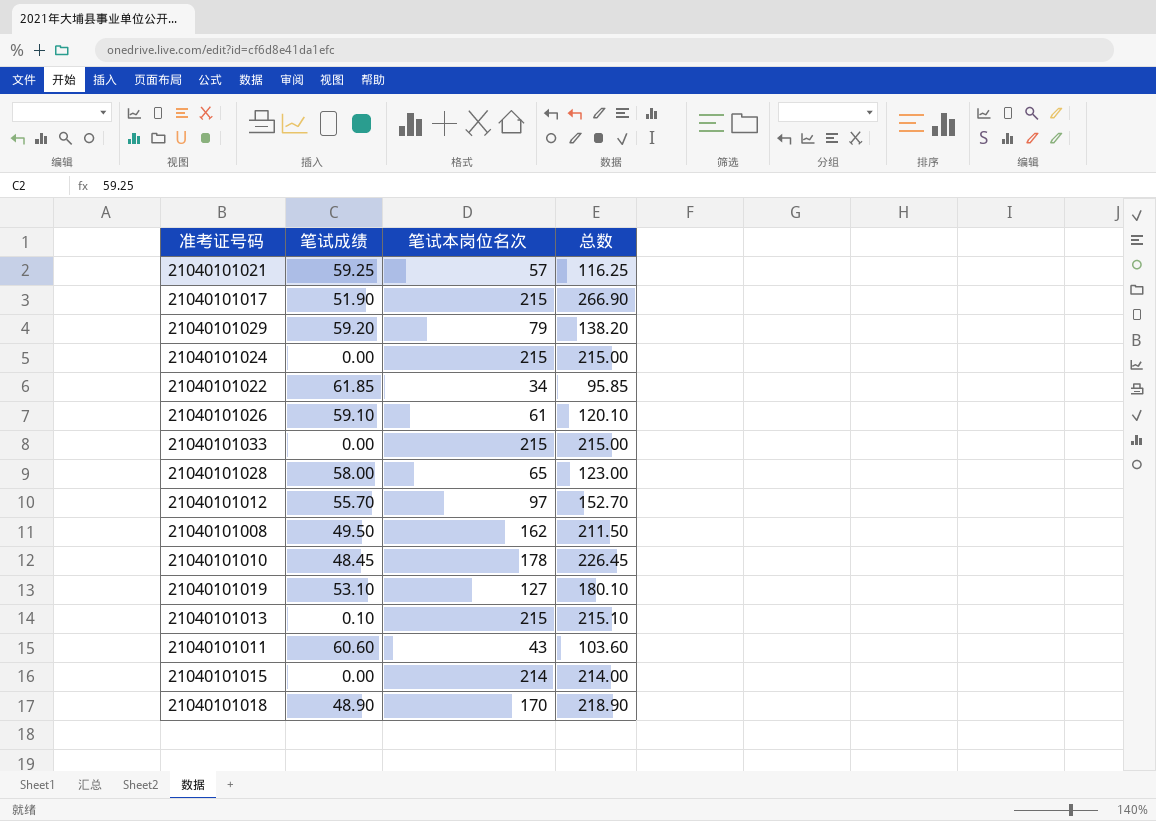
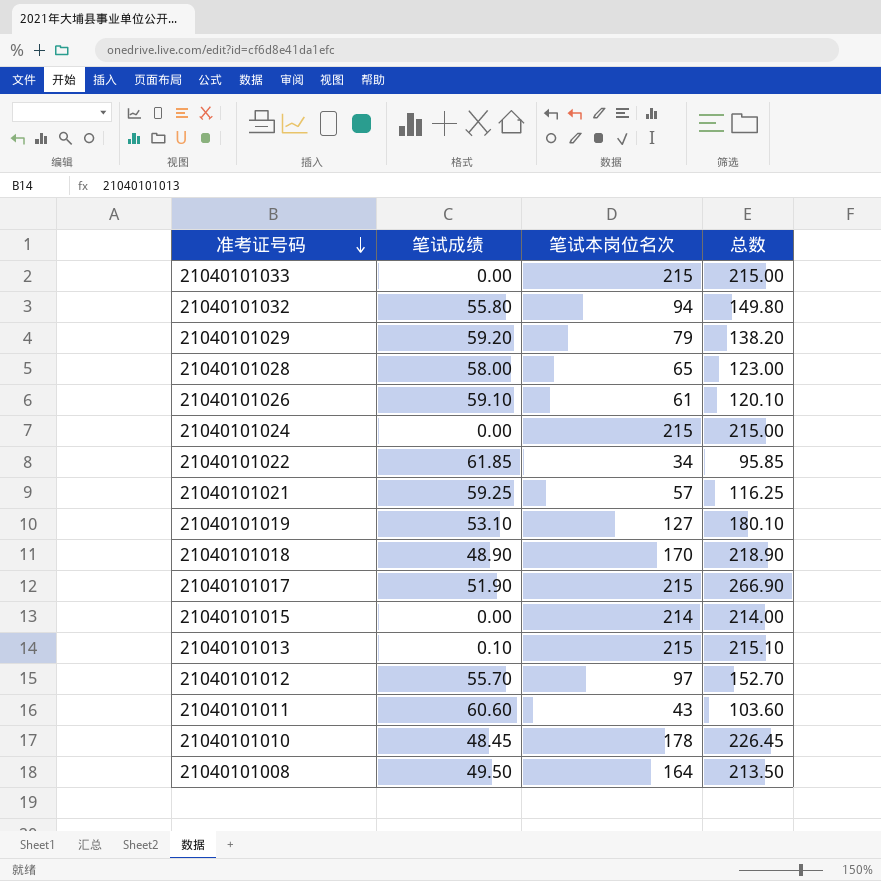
row order: none -> 准考证号码 descending
row 21040101032: none -> 55.80 | 94 | 149.80
21040101008 | 笔试本岗位名次: 162 -> 164
21040101008 | 总数: 211.50 -> 213.50

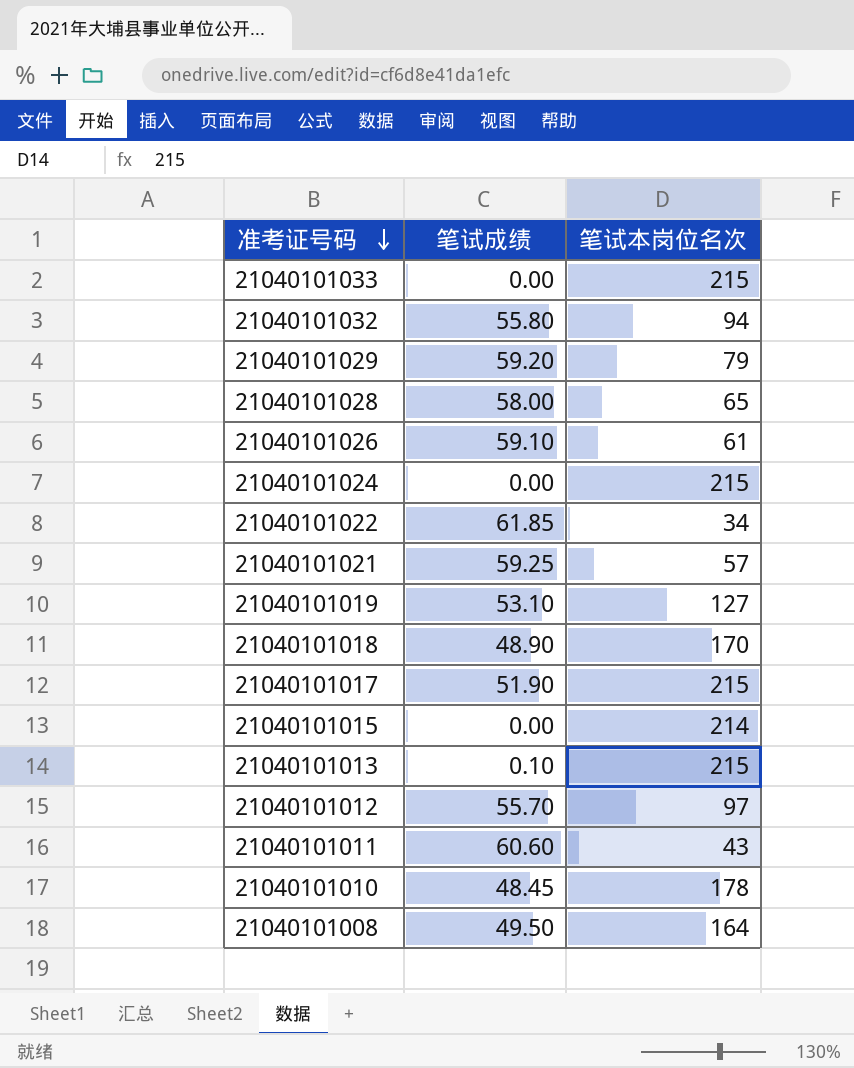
column 总数 | formula: [笔试成绩] + [笔试本岗位名次] -> none

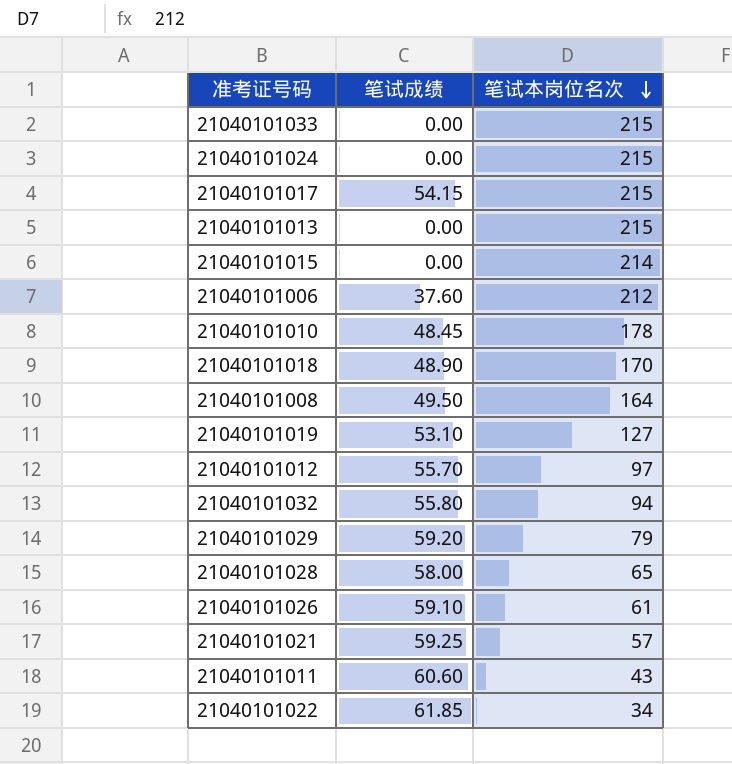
row order: 准考证号码 descending -> 笔试本岗位名次 descending
21040101017 | 笔试成绩: 51.90 -> 54.15
21040101013 | 笔试成绩: 0.10 -> 0.00
row 21040101006: none -> 37.60 | 212

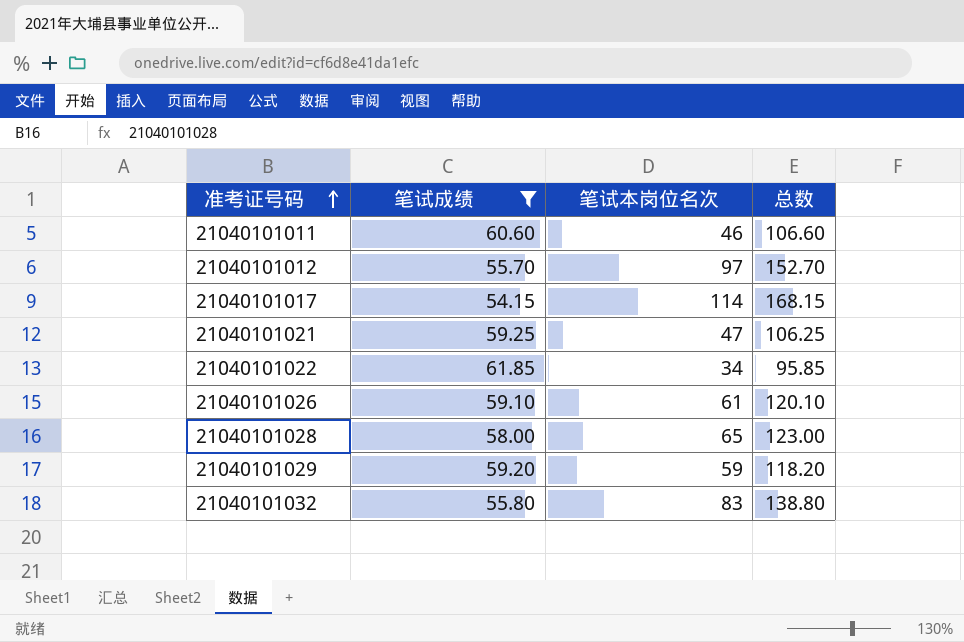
filter: none -> 笔试成绩 >= 54.15
row order: 笔试本岗位名次 descending -> 准考证号码 ascending
column 总数 | formula: none -> [笔试成绩] + [笔试本岗位名次]
21040101011 | 笔试本岗位名次: 43 -> 46
21040101017 | 笔试本岗位名次: 215 -> 114
21040101021 | 笔试本岗位名次: 57 -> 47
21040101029 | 笔试本岗位名次: 79 -> 59
21040101032 | 笔试本岗位名次: 94 -> 83

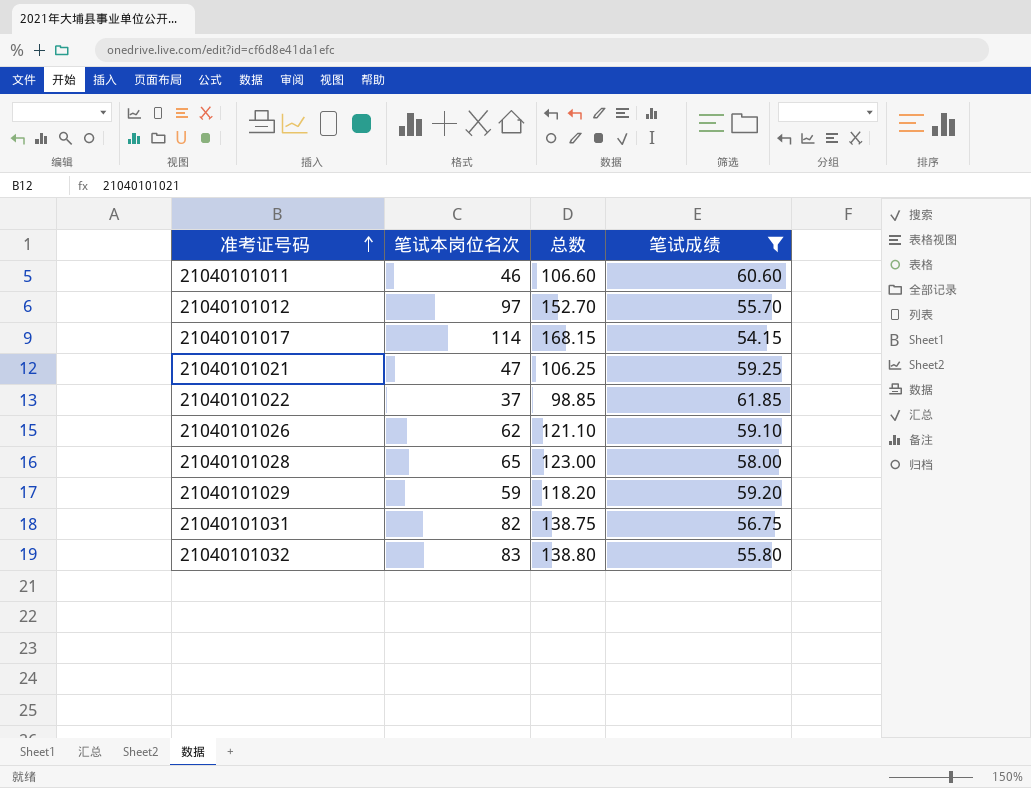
column 笔试成绩 | position: 2 -> 4
21040101022 | 笔试本岗位名次: 34 -> 37
21040101022 | 总数: 95.85 -> 98.85
21040101026 | 笔试本岗位名次: 61 -> 62
21040101026 | 总数: 120.10 -> 121.10
row 21040101031: none -> 82 | 138.75 | 56.75

